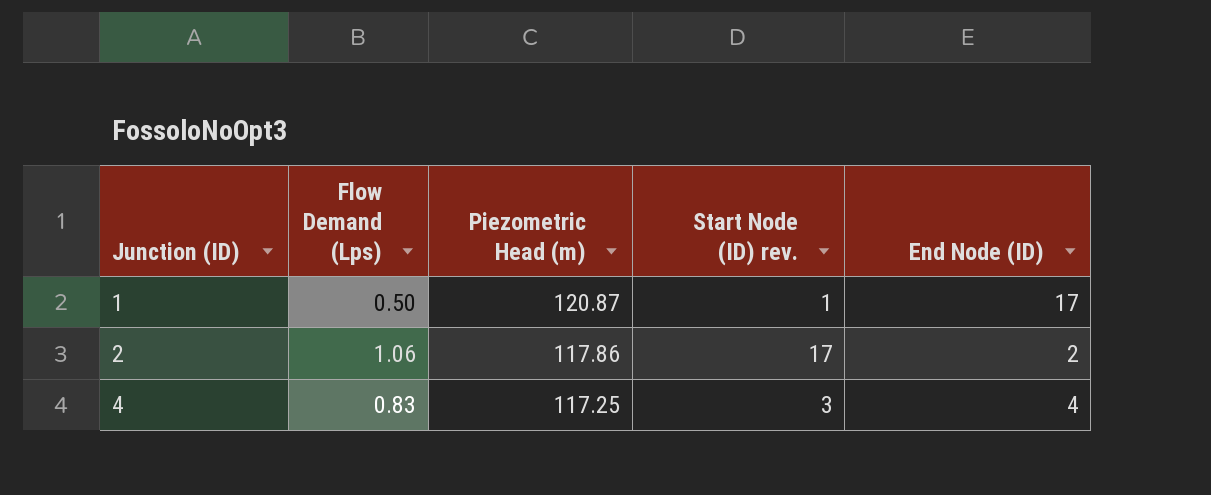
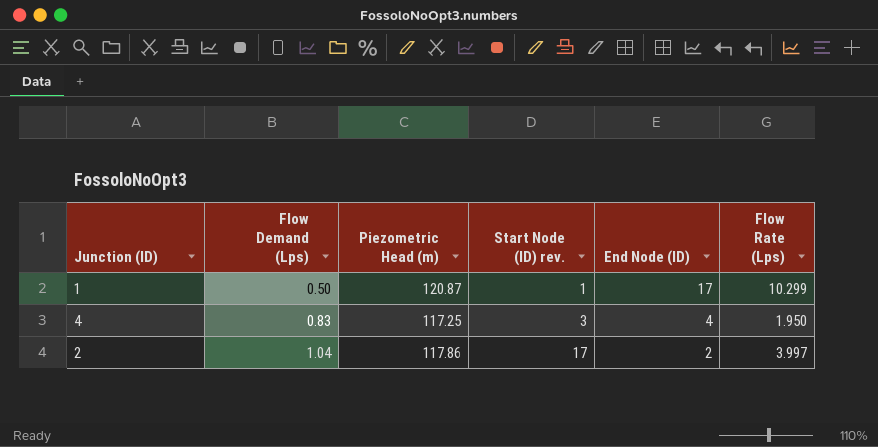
row order: Junction (ID) ascending -> Flow Demand (Lps) ascending
column Flow Rate (Lps) | position: none -> 6
2 | Flow Demand (Lps): 1.06 -> 1.04

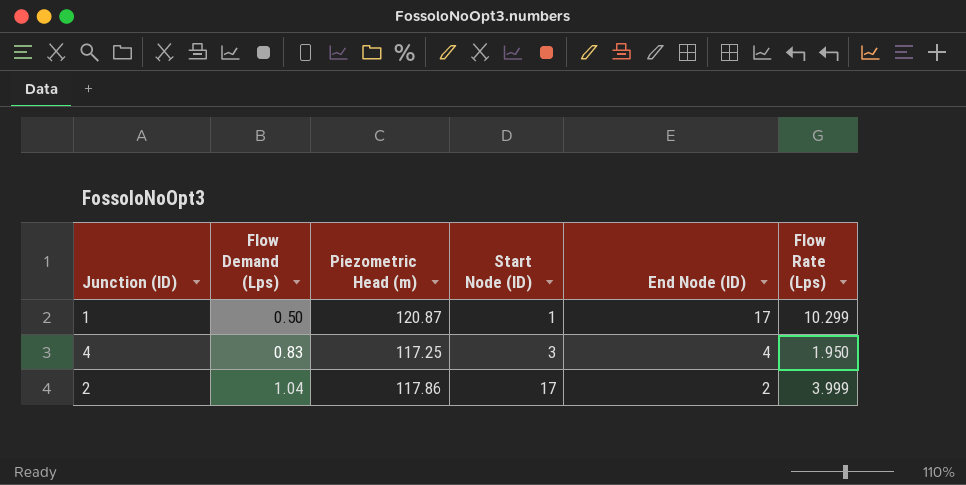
column name: Start Node (ID) rev. -> Start Node (ID)
2 | Flow Rate (Lps): 3.997 -> 3.999

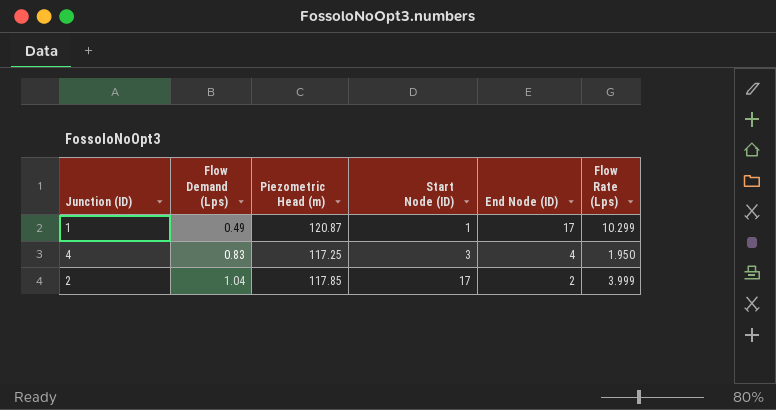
1 | Flow Demand (Lps): 0.50 -> 0.49
2 | Piezometric Head (m): 117.86 -> 117.85

